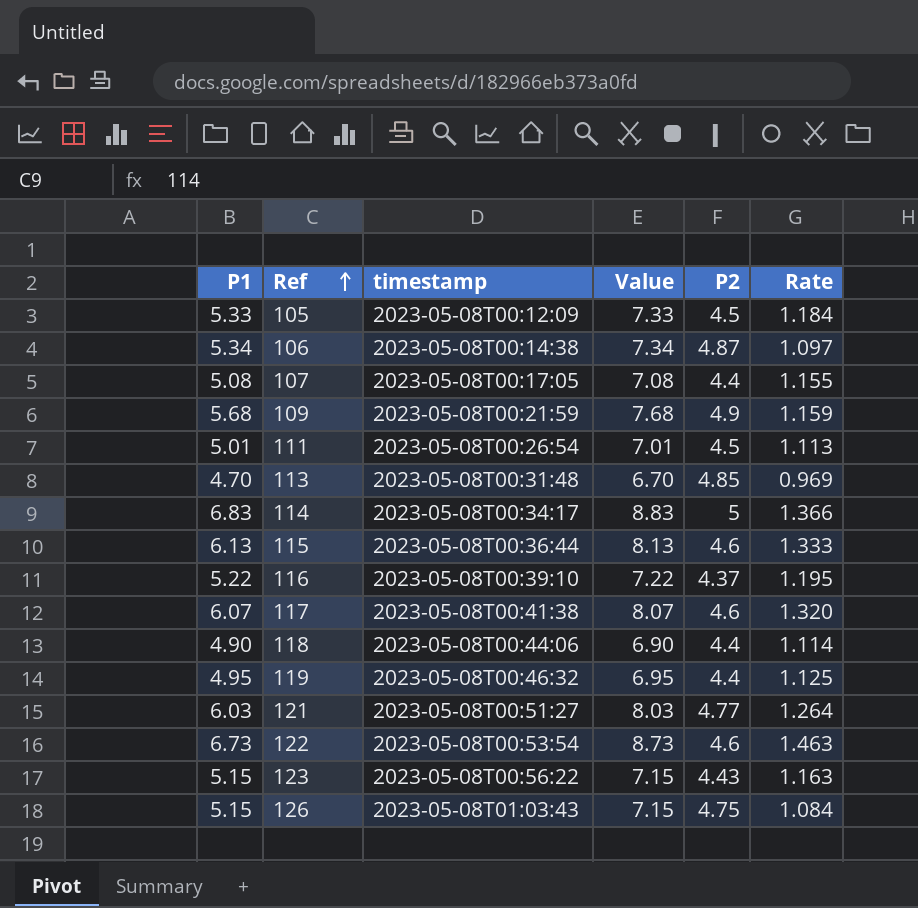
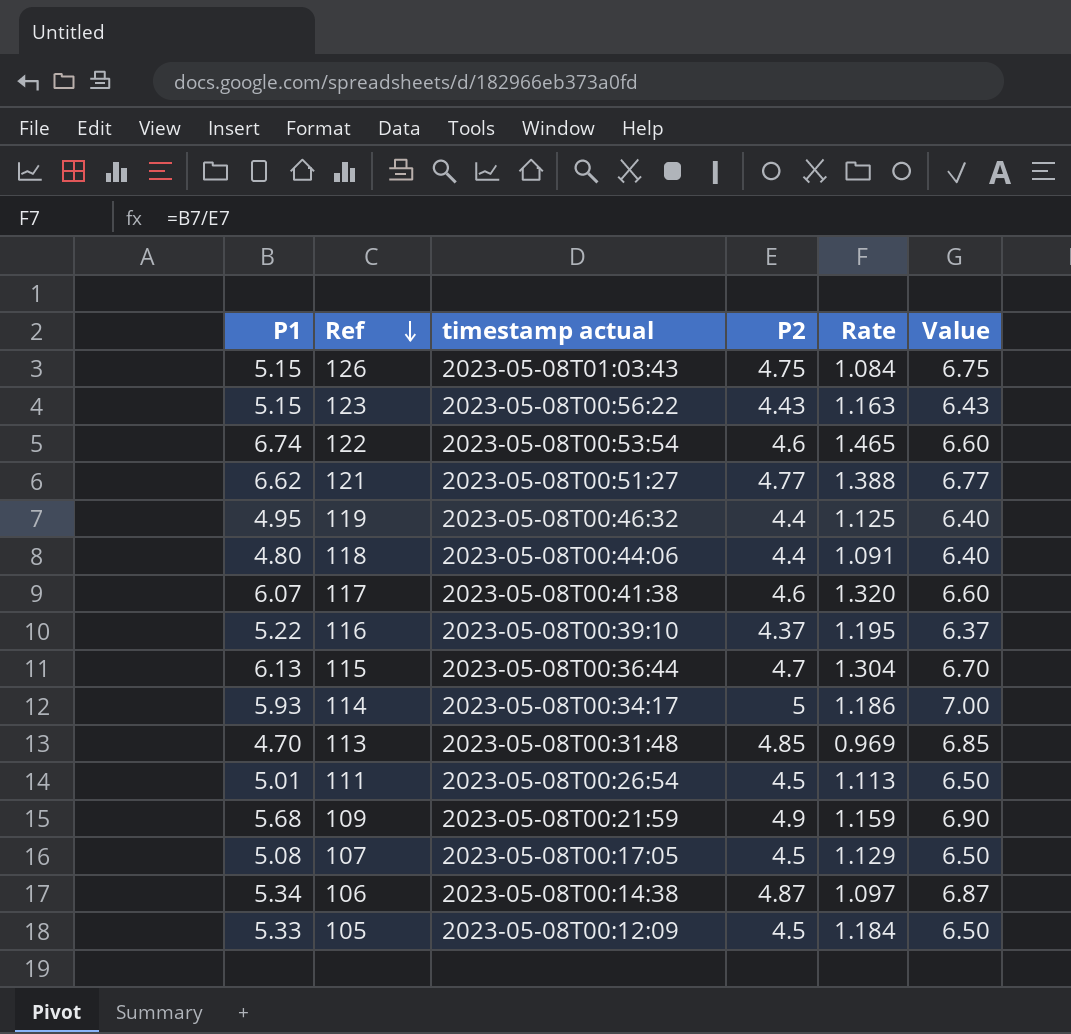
row order: Ref ascending -> Ref descending
column name: timestamp -> timestamp actual
column Value | formula: [P1] + 2 -> [P2] + 2
column Value | position: 4 -> 6
122 | P1: 6.73 -> 6.74
122 | Rate: 1.463 -> 1.465
121 | P1: 6.03 -> 6.62
121 | Rate: 1.264 -> 1.388
118 | P1: 4.90 -> 4.80
118 | Rate: 1.114 -> 1.091
115 | P2: 4.6 -> 4.7
115 | Rate: 1.333 -> 1.304
114 | P1: 6.83 -> 5.93
114 | Rate: 1.366 -> 1.186
107 | P2: 4.4 -> 4.5
107 | Rate: 1.155 -> 1.129

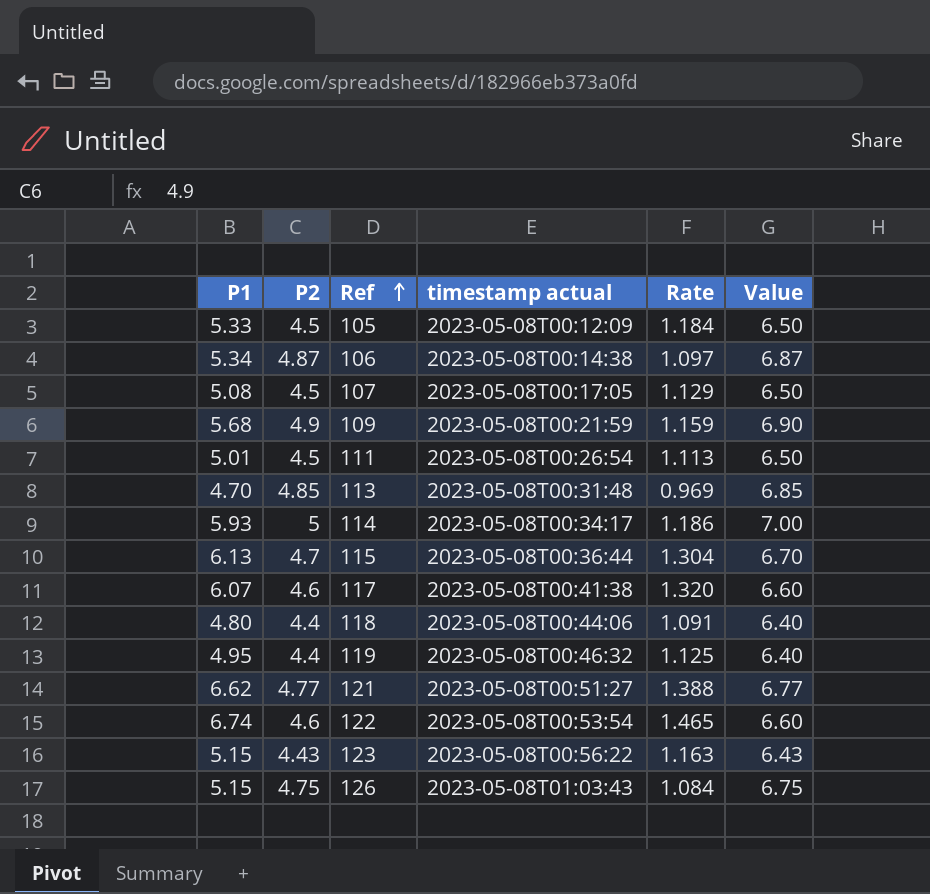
row order: Ref descending -> Ref ascending
column P2 | position: 4 -> 2
row 116: 5.22 | 2023-05-08T00:39:10 | 4.37 | 1.195 | 6.37 -> none

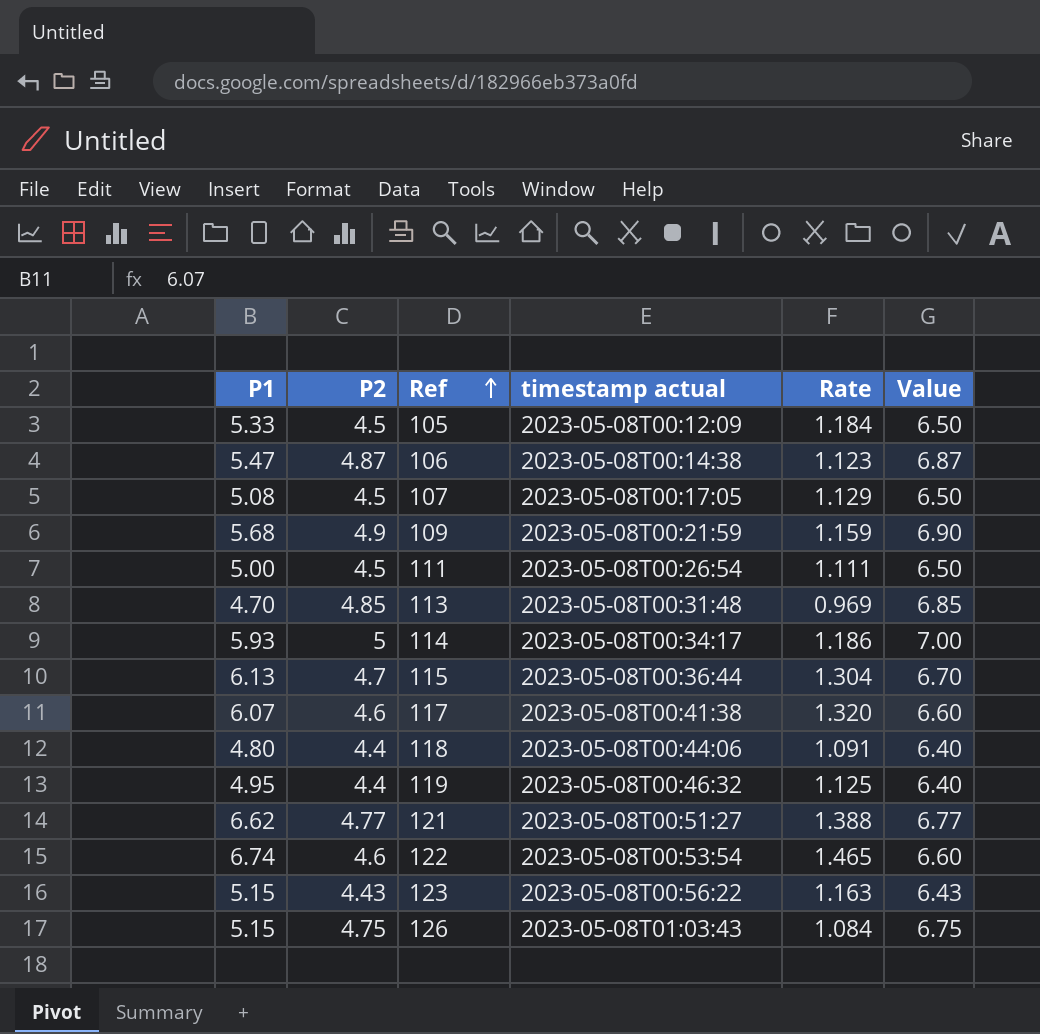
106 | P1: 5.34 -> 5.47
106 | Rate: 1.097 -> 1.123
111 | P1: 5.01 -> 5.00
111 | Rate: 1.113 -> 1.111

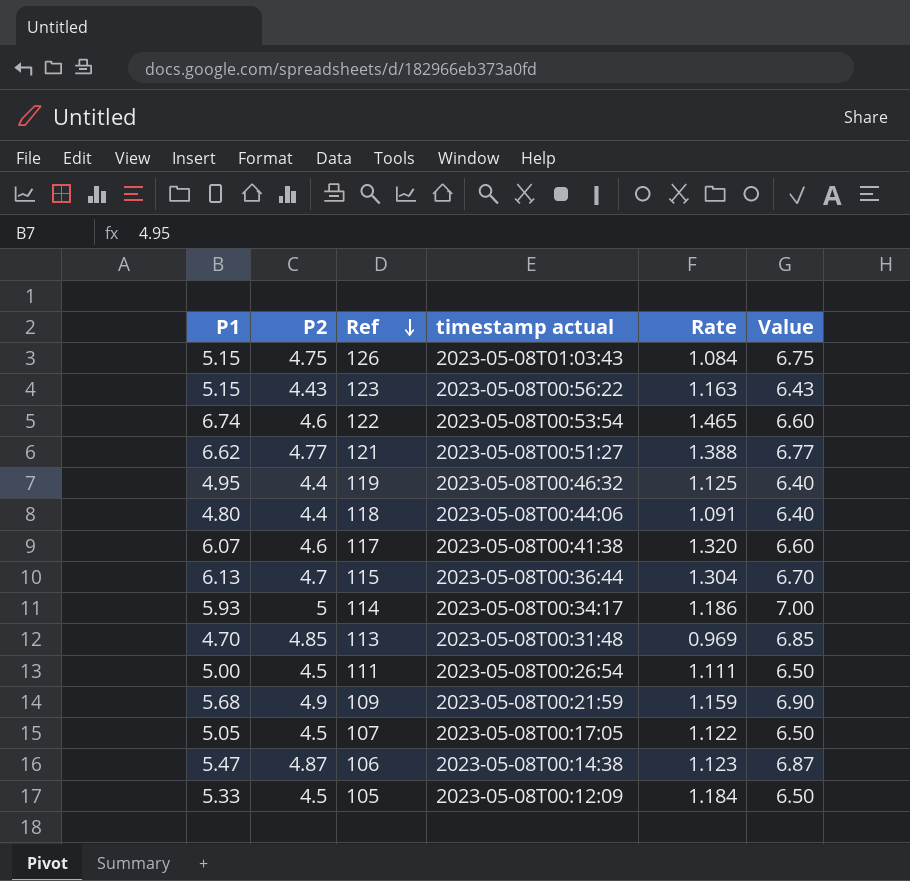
row order: Ref ascending -> Ref descending
107 | P1: 5.08 -> 5.05
107 | Rate: 1.129 -> 1.122

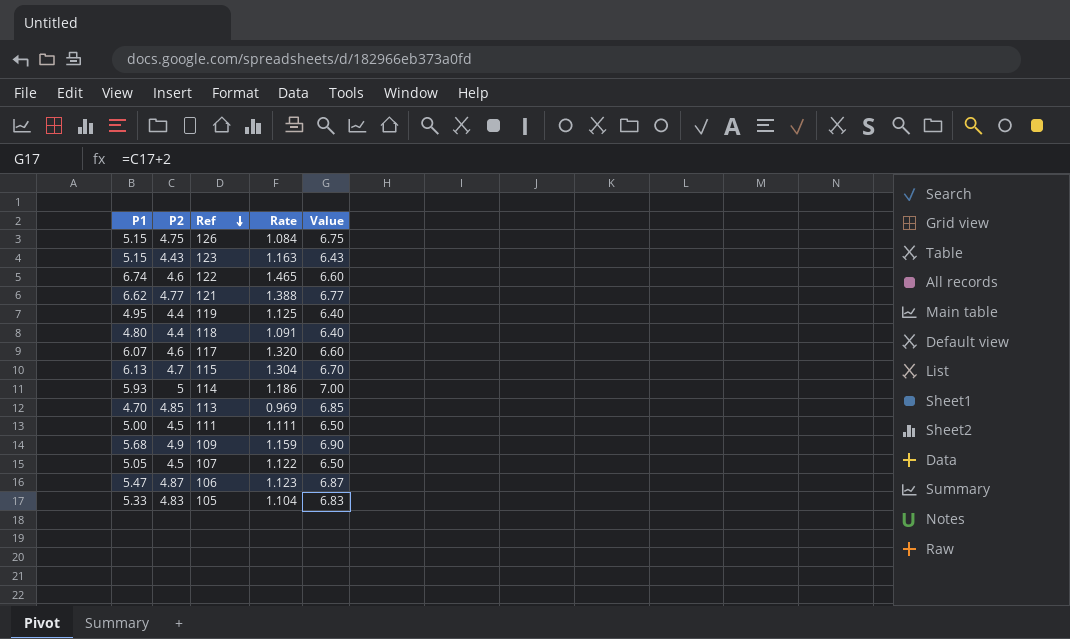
column timestamp actual | position: 4 -> none
105 | P2: 4.5 -> 4.83
105 | Rate: 1.184 -> 1.104
105 | Value: 6.50 -> 6.83

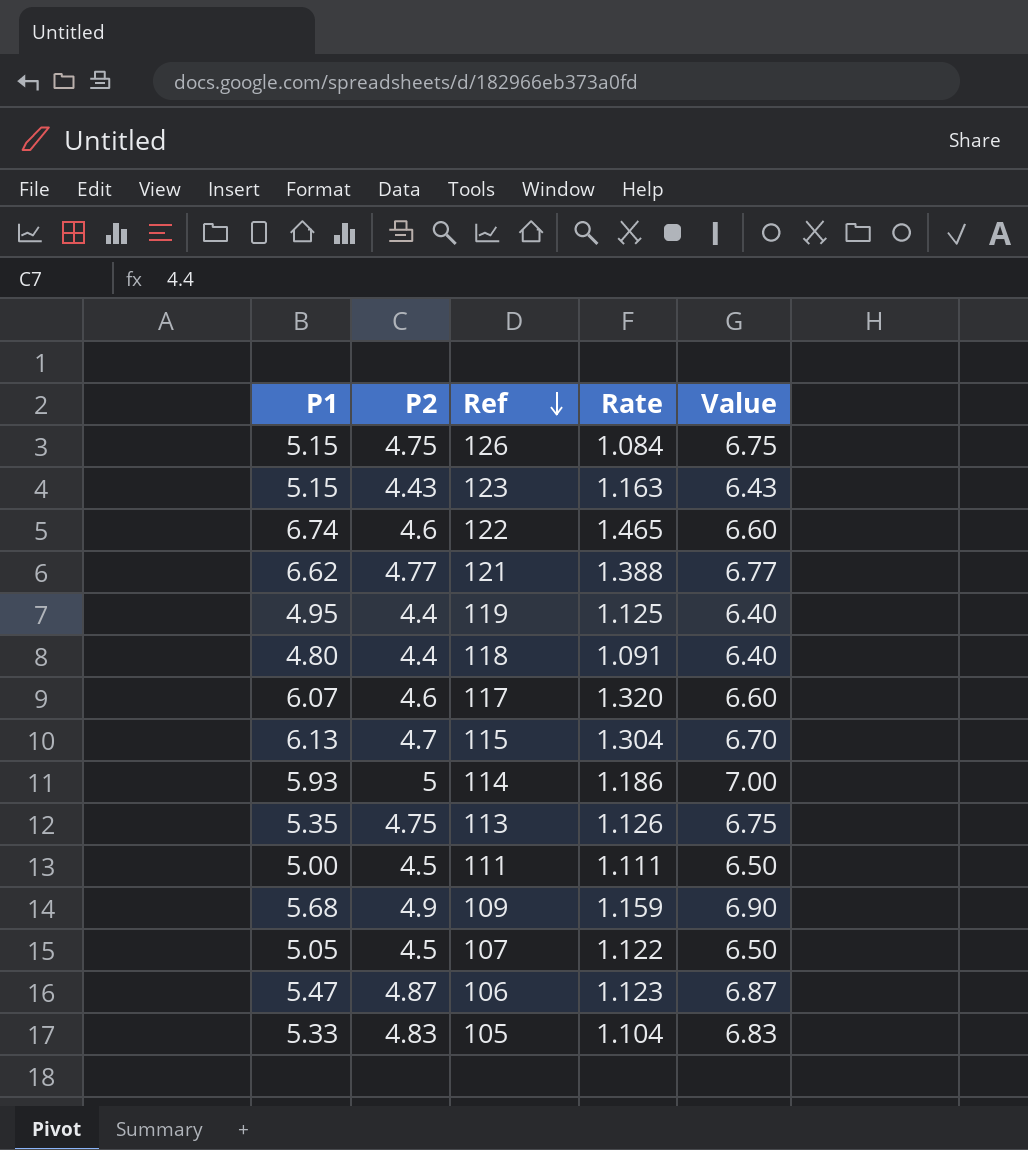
113 | P1: 4.70 -> 5.35
113 | P2: 4.85 -> 4.75
113 | Rate: 0.969 -> 1.126
113 | Value: 6.85 -> 6.75

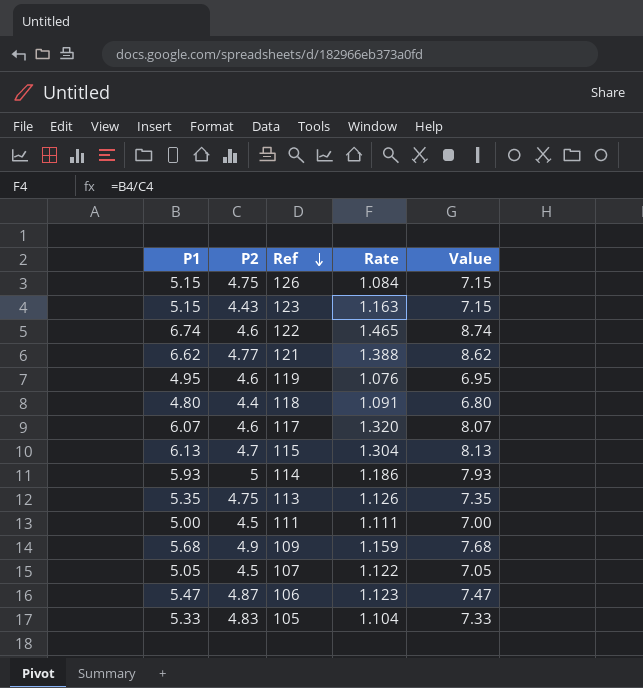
column Value | formula: [P2] + 2 -> [P1] + 2
119 | P2: 4.4 -> 4.6
119 | Rate: 1.125 -> 1.076

